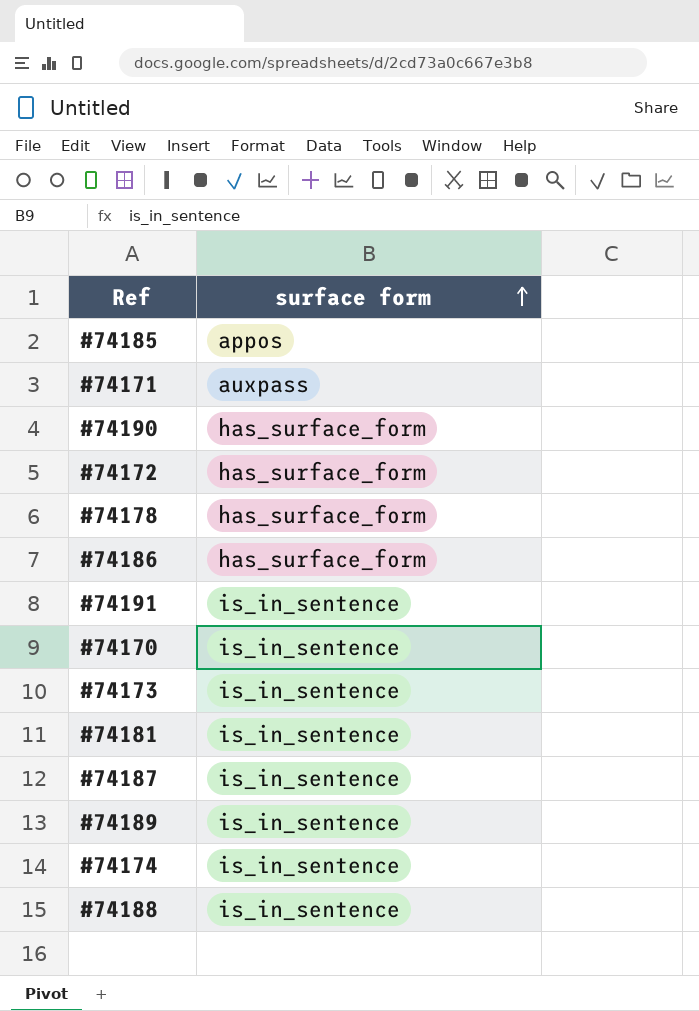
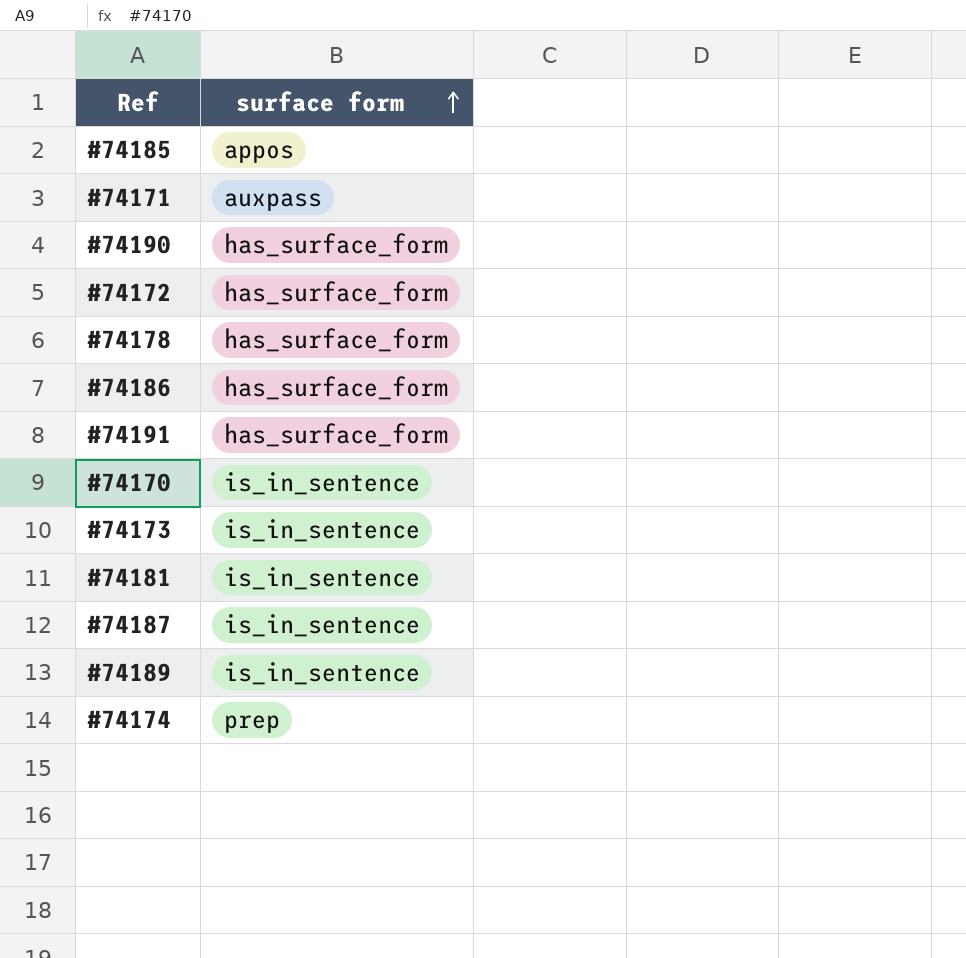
row #74188: is_in_sentence -> none
#74191 | surface form: is_in_sentence -> has_surface_form
#74174 | surface form: is_in_sentence -> prep

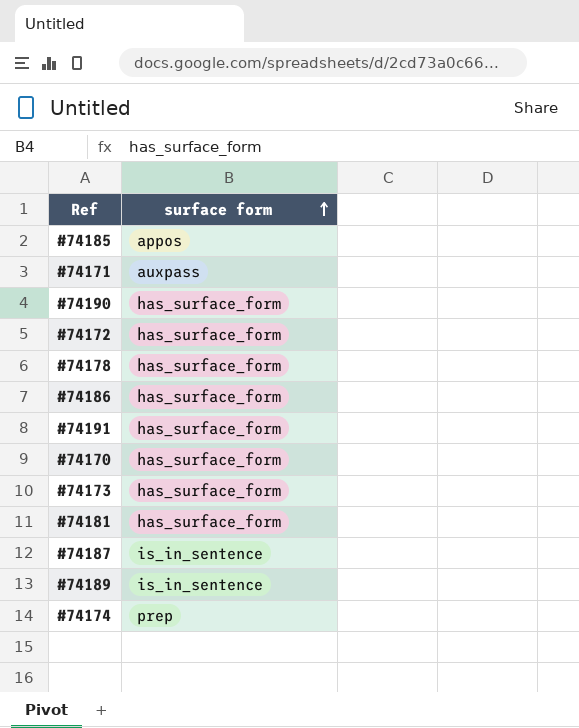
#74170 | surface form: is_in_sentence -> has_surface_form
#74173 | surface form: is_in_sentence -> has_surface_form
#74181 | surface form: is_in_sentence -> has_surface_form

